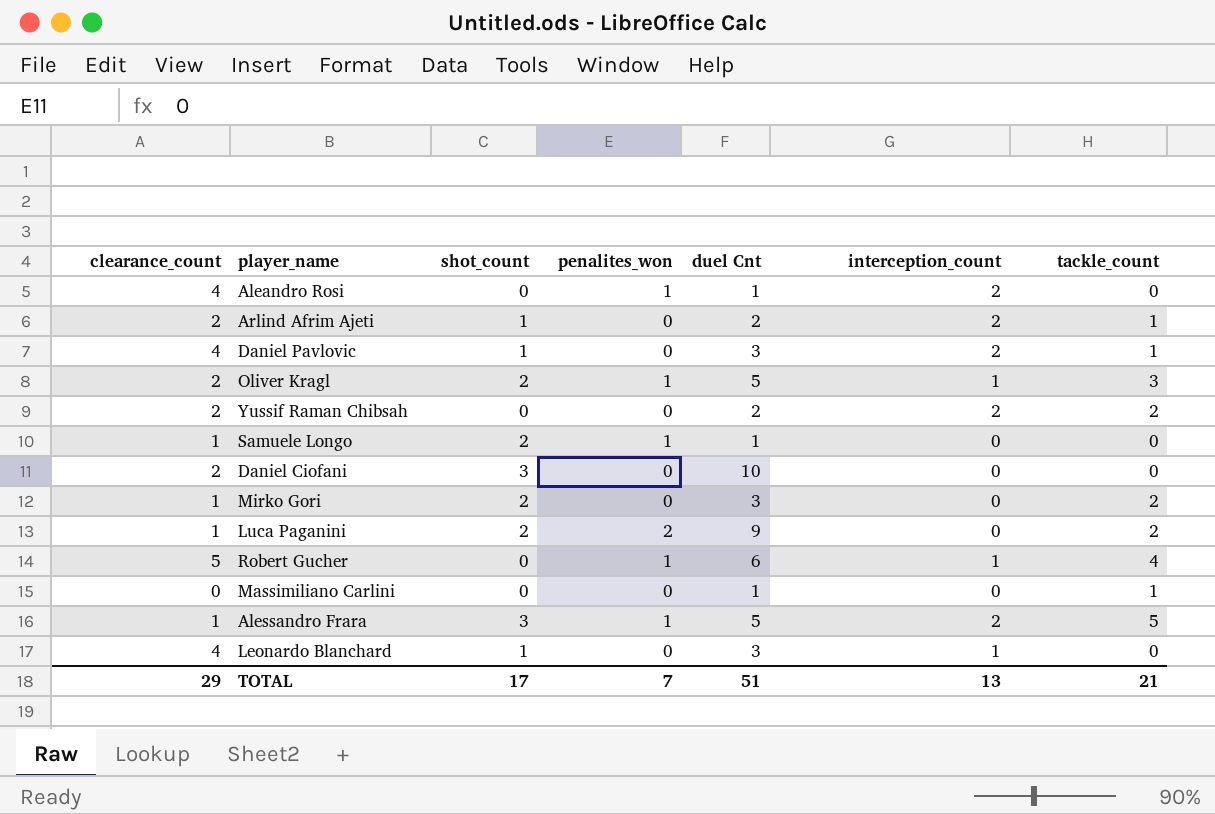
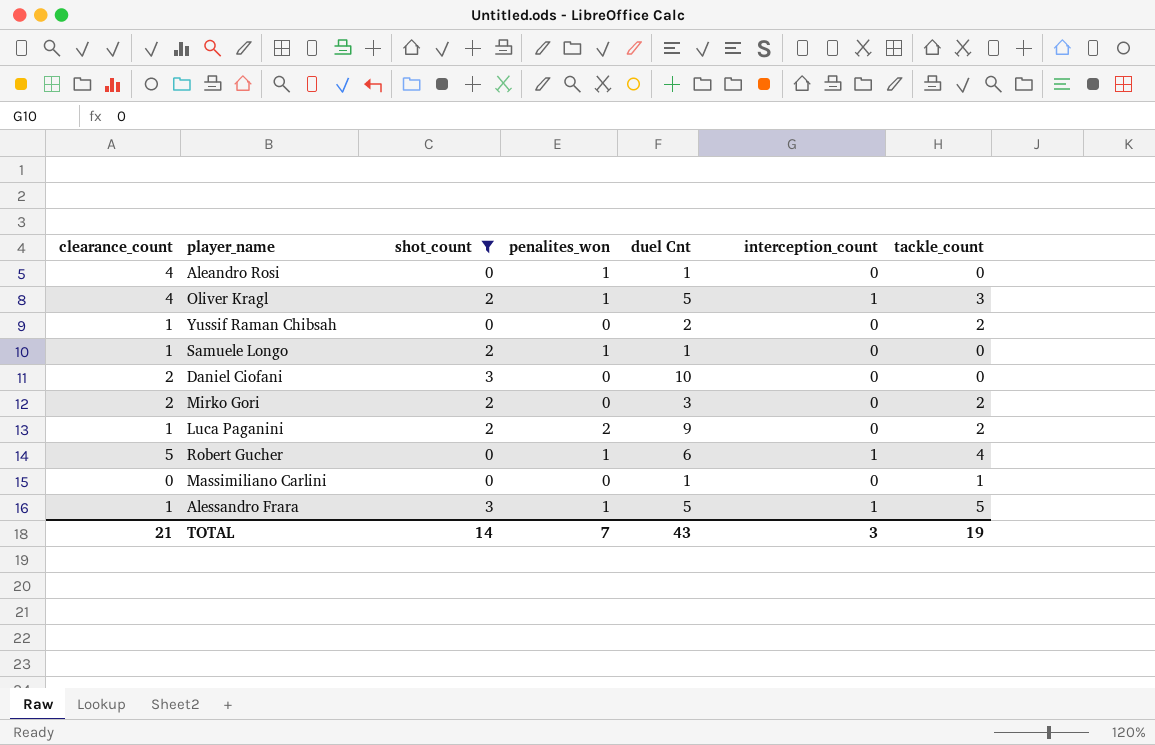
filter: none -> shot_count != 1
Aleandro Rosi | interception_count: 2 -> 0
Oliver Kragl | clearance_count: 2 -> 4
Yussif Raman Chibsah | clearance_count: 2 -> 1
Yussif Raman Chibsah | interception_count: 2 -> 0
Mirko Gori | clearance_count: 1 -> 2
Alessandro Frara | interception_count: 2 -> 1
TOTAL | clearance_count: 29 -> 21
TOTAL | shot_count: 17 -> 14
TOTAL | duel Cnt: 51 -> 43
TOTAL | interception_count: 13 -> 3
TOTAL | tackle_count: 21 -> 19

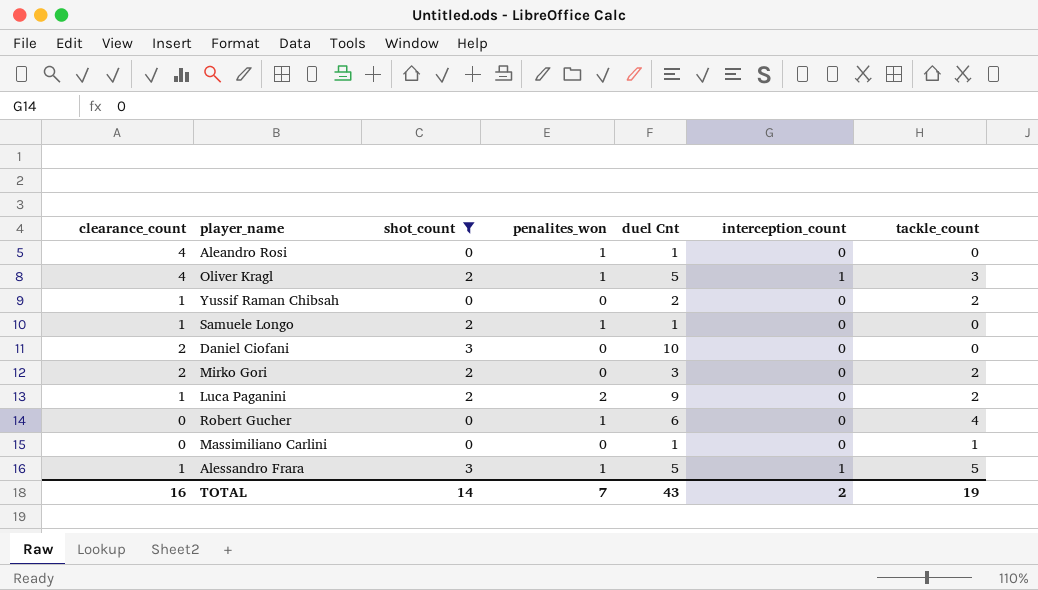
Robert Gucher | clearance_count: 5 -> 0
Robert Gucher | interception_count: 1 -> 0
TOTAL | clearance_count: 21 -> 16
TOTAL | interception_count: 3 -> 2

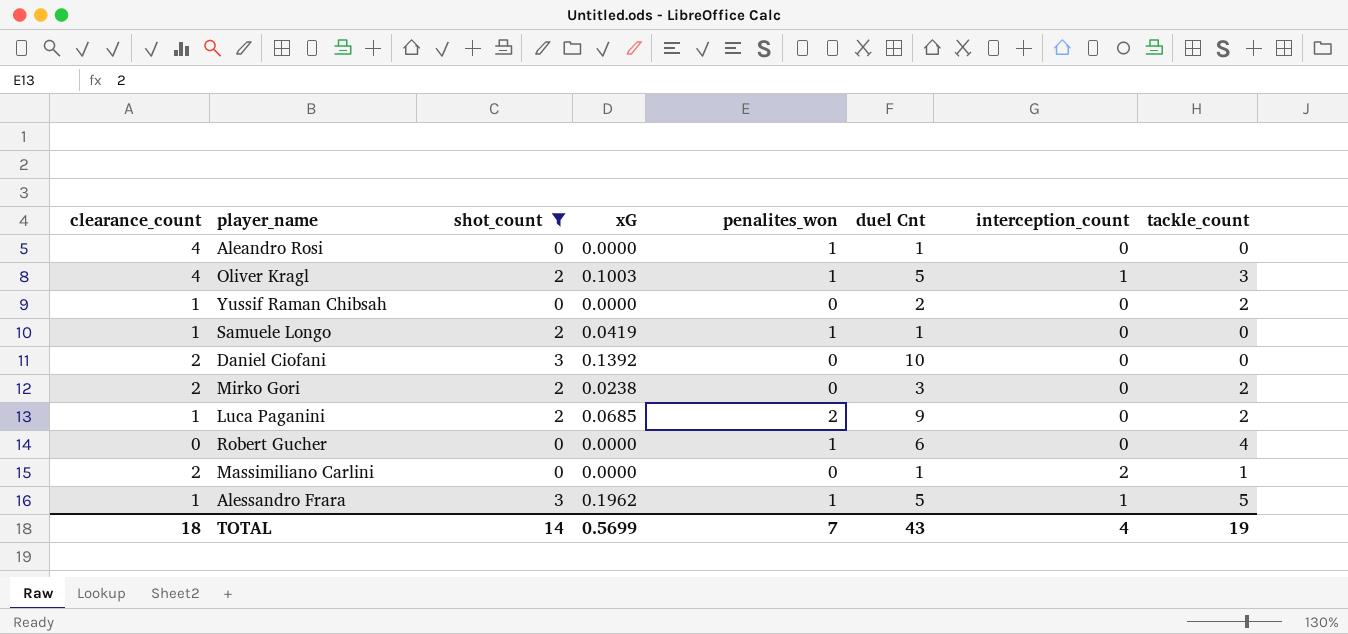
column xG | position: none -> 4
Massimiliano Carlini | clearance_count: 0 -> 2
Massimiliano Carlini | interception_count: 0 -> 2
TOTAL | clearance_count: 16 -> 18
TOTAL | interception_count: 2 -> 4

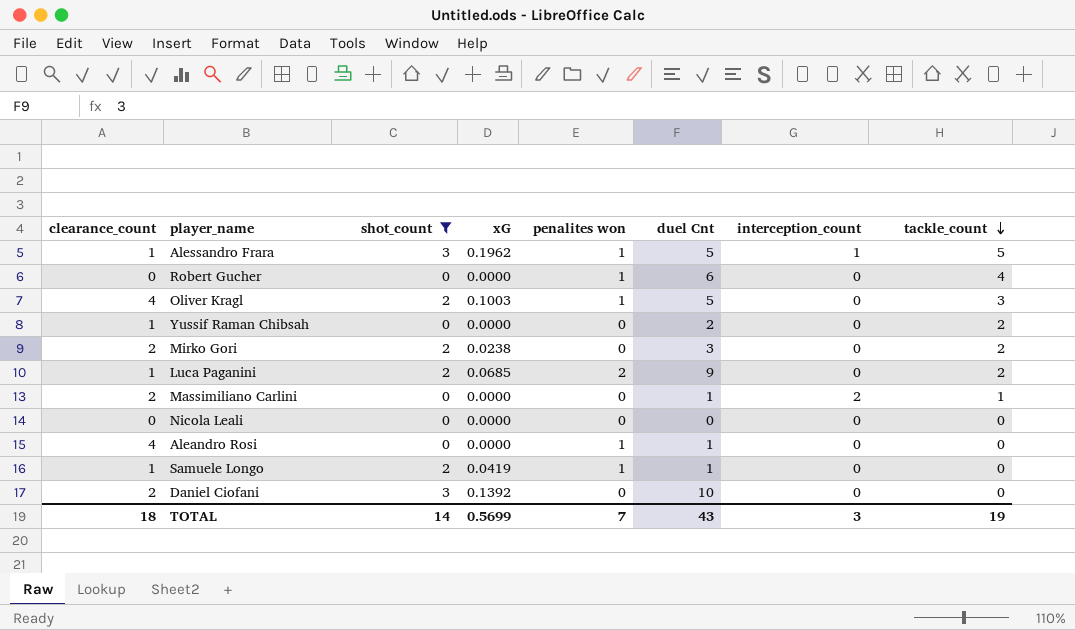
row order: none -> tackle_count descending
column name: penalites_won -> penalites won
Oliver Kragl | interception_count: 1 -> 0
row Nicola Leali: none -> 0 | 0 | 0.0000 | 0 | 0 | 0 | 0
TOTAL | interception_count: 4 -> 3

